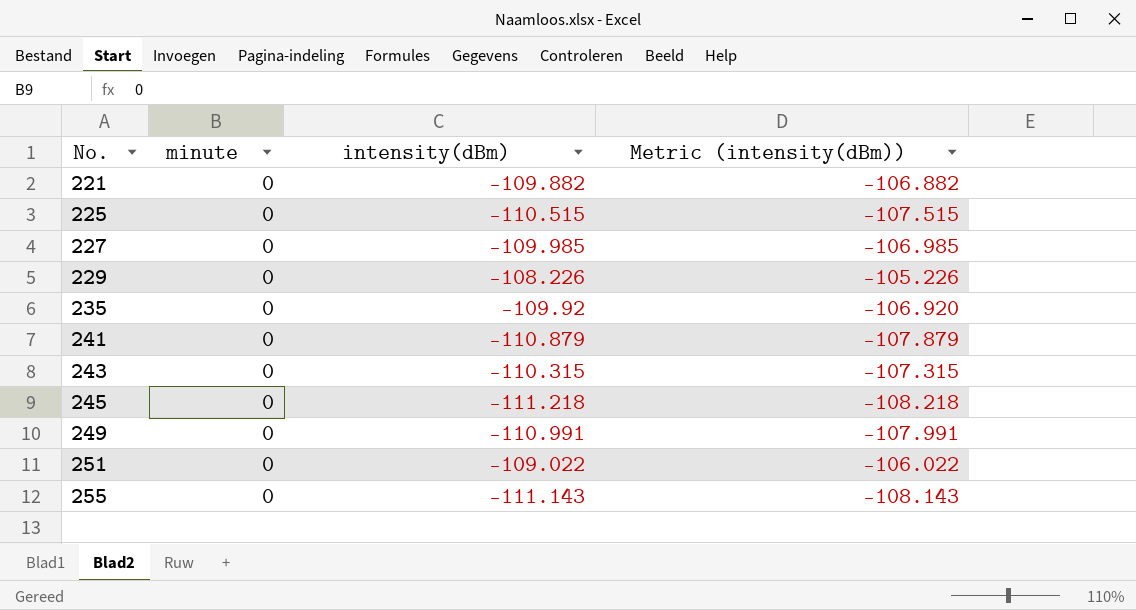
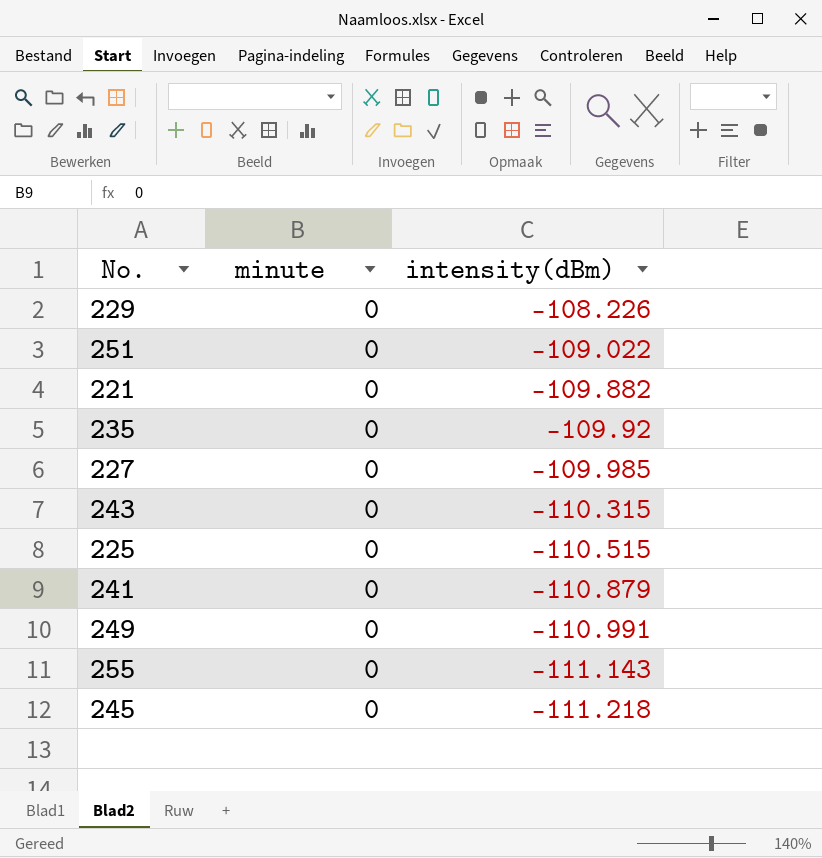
row order: No. ascending -> intensity(dBm) descending
column Metric (intensity(dBm)) | formula: [intensity(dBm)] + 3 -> none

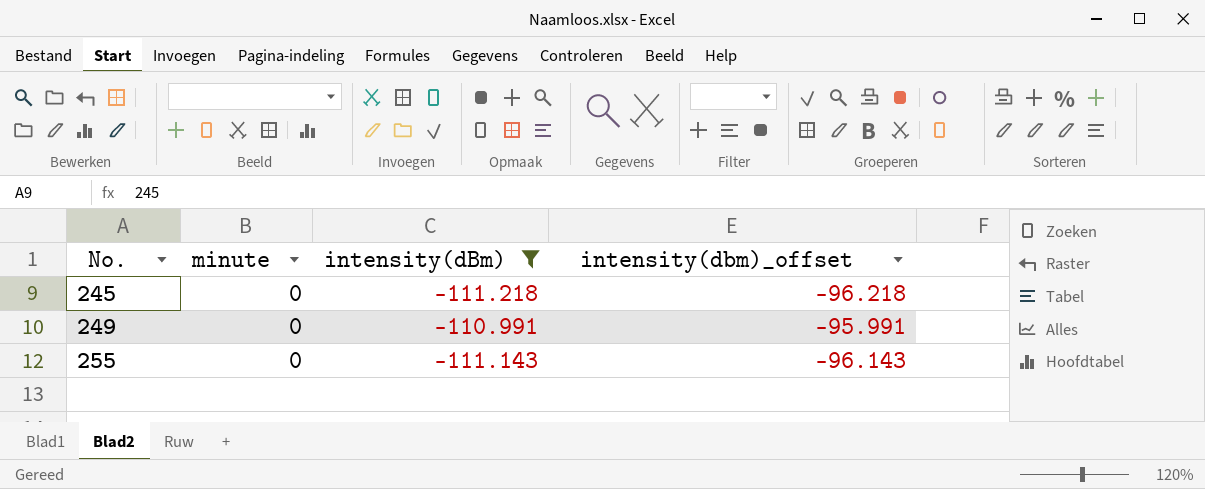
filter: none -> intensity(dBm) <= -110.991
row order: intensity(dBm) descending -> No. ascending
column intensity(dbm)_offset | formula: none -> [intensity(dBm)] + 15

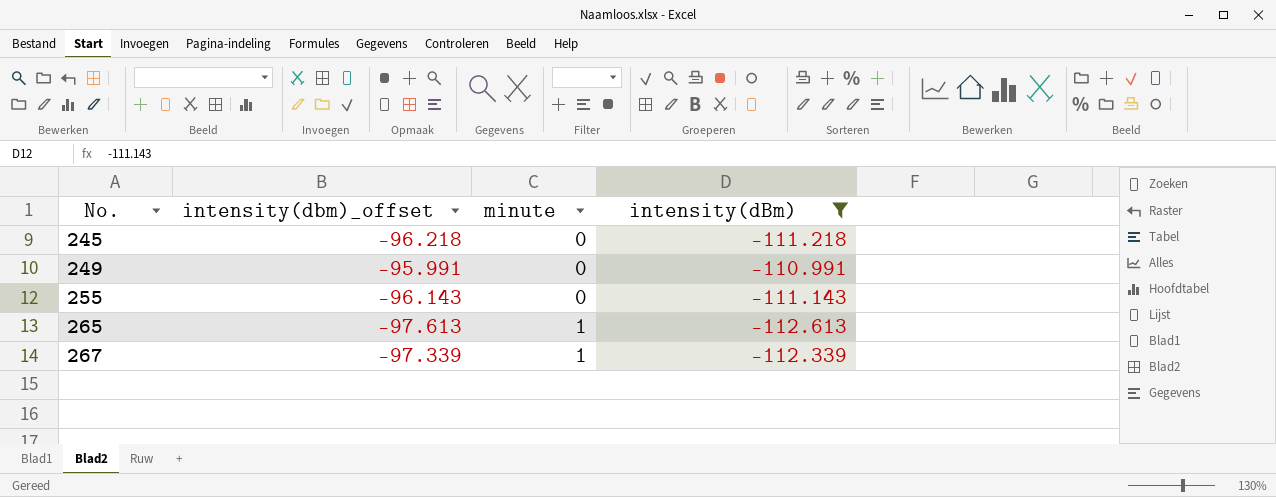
column intensity(dbm)_offset | position: 4 -> 2
row 265: none -> -97.613 | 1 | -112.613
row 267: none -> -97.339 | 1 | -112.339

